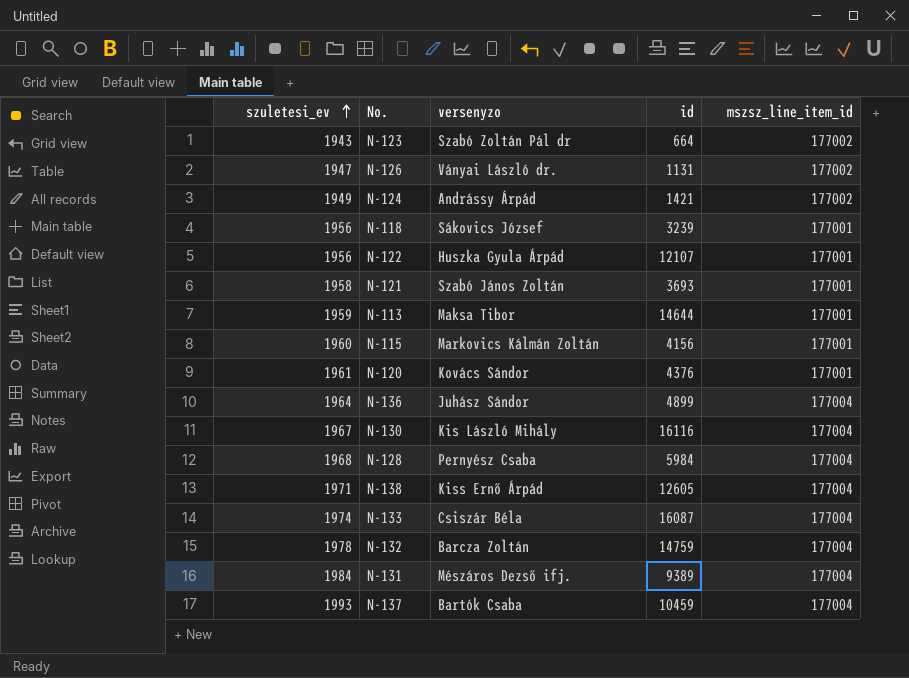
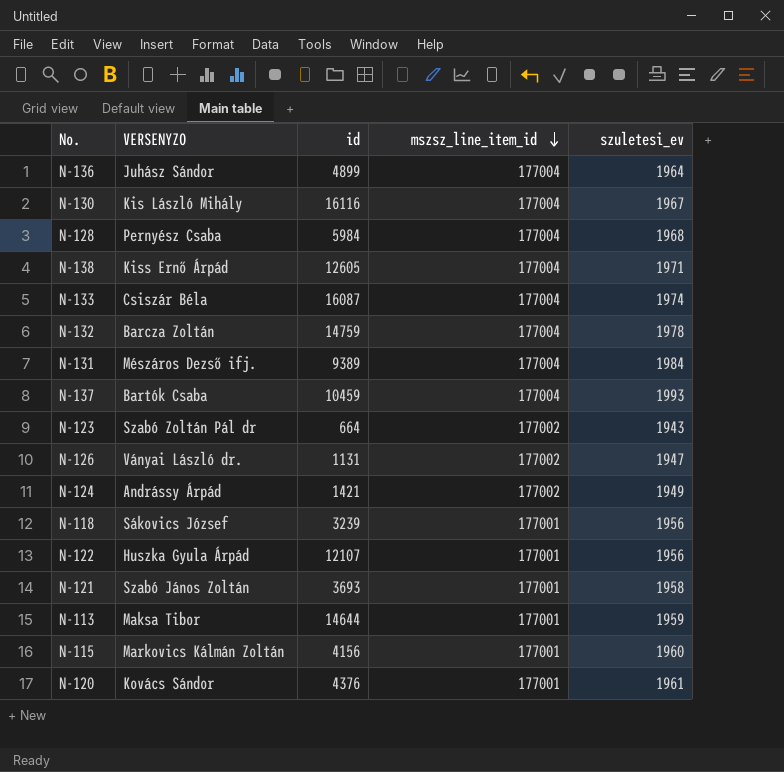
row order: szuletesi_ev ascending -> mszsz_line_item_id descending
column name: versenyzo -> VERSENYZO
column szuletesi_ev | position: 1 -> 5

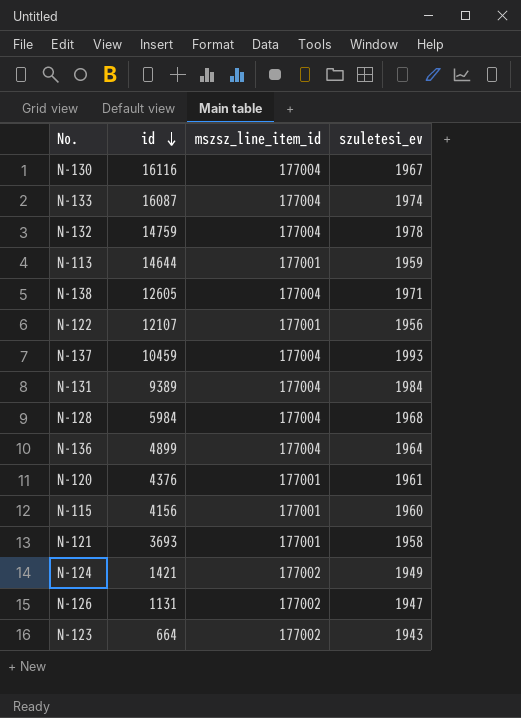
row order: mszsz_line_item_id descending -> id descending
column VERSENYZO | position: 2 -> none
row N-118: Sákovics József | 3239 | 177001 | 1956 -> none

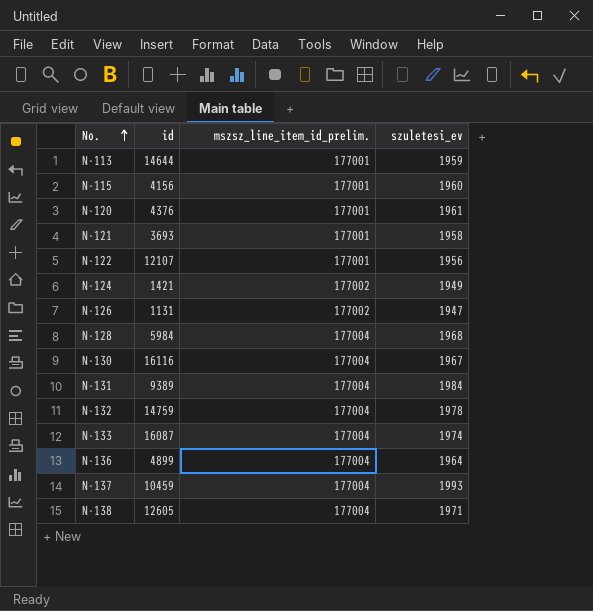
row order: id descending -> No. ascending
column name: mszsz_line_item_id -> mszsz_line_item_id_prelim.
row N-123: 664 | 177002 | 1943 -> none

